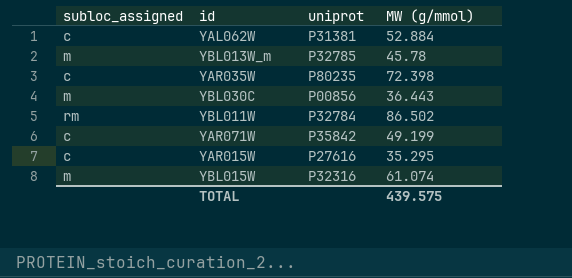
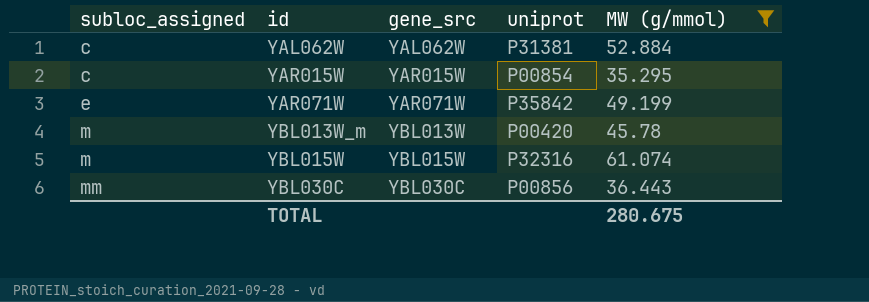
filter: none -> MW (g/mmol) <= 61.074
row order: none -> subloc_assigned ascending
column gene_src | position: none -> 3
YAR015W | uniprot: P27616 -> P00854
YAR071W | subloc_assigned: c -> e
YBL013W_m | uniprot: P32785 -> P00420
YBL030C | subloc_assigned: m -> mm
TOTAL | MW (g/mmol): 439.575 -> 280.675

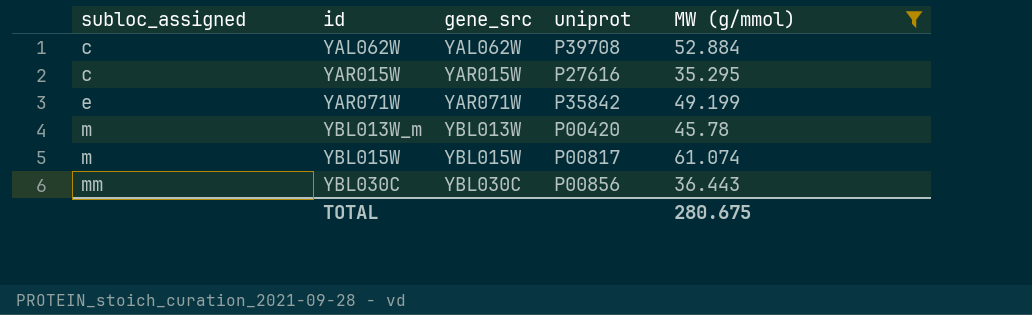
YAL062W | uniprot: P31381 -> P39708
YAR015W | uniprot: P00854 -> P27616
YBL015W | uniprot: P32316 -> P00817

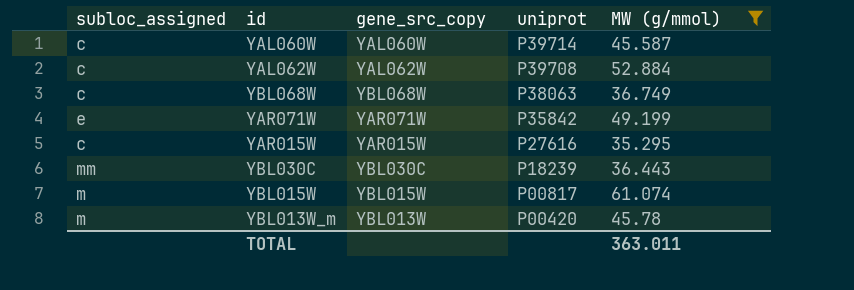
row order: subloc_assigned ascending -> uniprot descending
column name: gene_src -> gene_src_copy
row YAL060W: none -> c | YAL060W | P39714 | 45.587
row YBL068W: none -> c | YBL068W | P38063 | 36.749
YBL030C | uniprot: P00856 -> P18239
TOTAL | MW (g/mmol): 280.675 -> 363.011

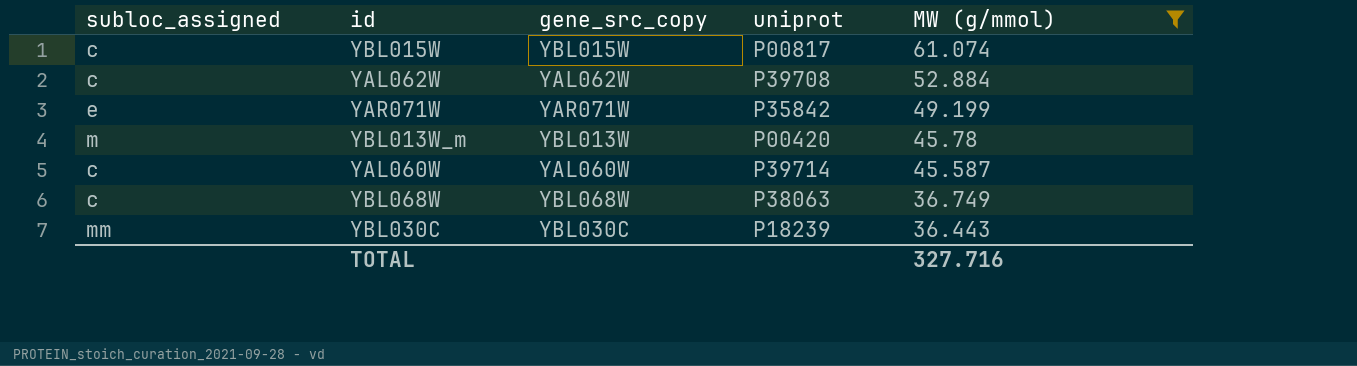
row order: uniprot descending -> MW (g/mmol) descending
row YAR015W: c | YAR015W | P27616 | 35.295 -> none
YBL015W | subloc_assigned: m -> c
TOTAL | MW (g/mmol): 363.011 -> 327.716

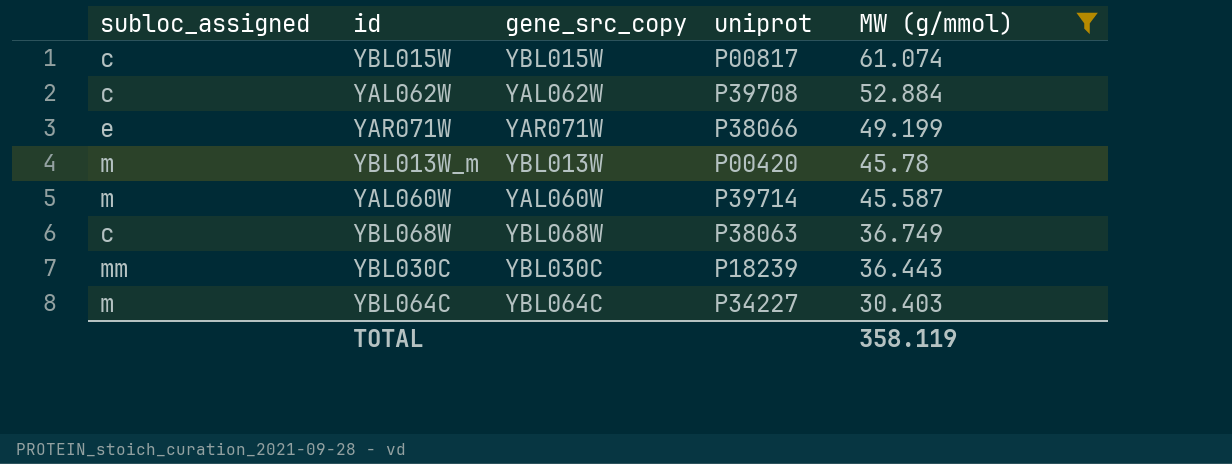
YAR071W | uniprot: P35842 -> P38066
YAL060W | subloc_assigned: c -> m
row YBL064C: none -> m | YBL064C | P34227 | 30.403
TOTAL | MW (g/mmol): 327.716 -> 358.119

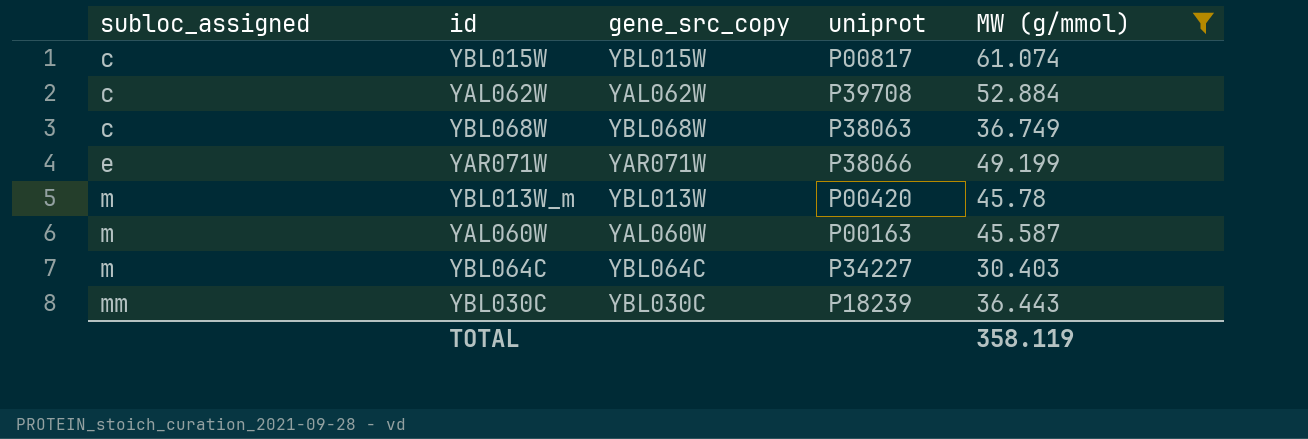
row order: MW (g/mmol) descending -> subloc_assigned ascending
YAL060W | uniprot: P39714 -> P00163

